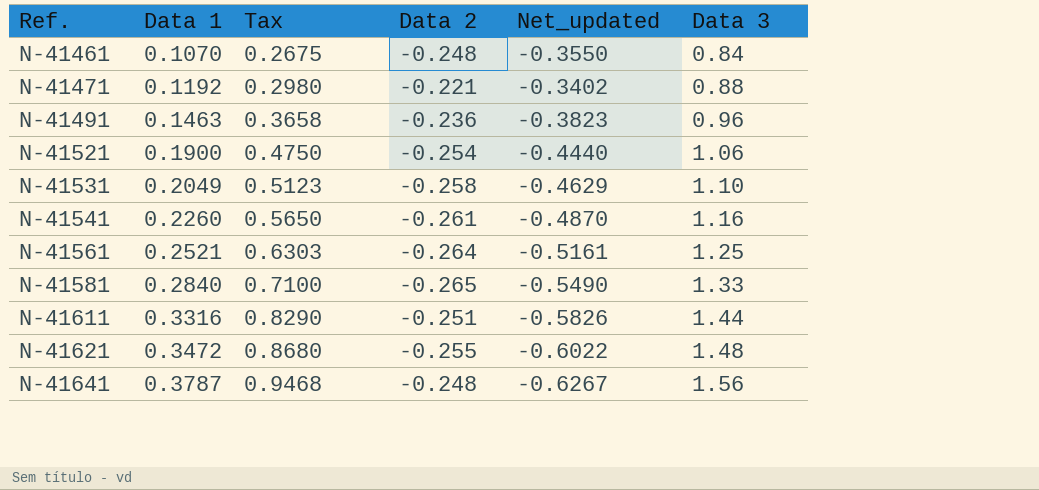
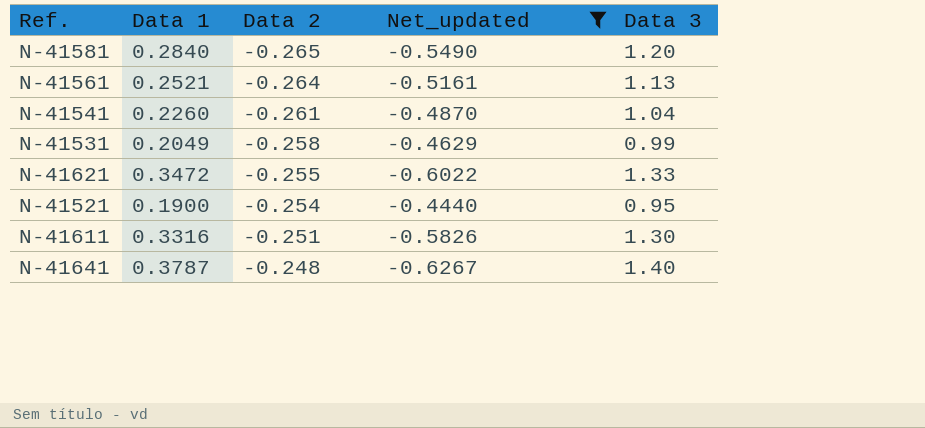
filter: none -> Net_updated <= -0.4440
row order: Ref. ascending -> Data 2 ascending
column Tax | formula: [Data 1] * 2.5 -> none
N-41581 | Data 3: 1.33 -> 1.20
N-41561 | Data 3: 1.25 -> 1.13
N-41541 | Data 3: 1.16 -> 1.04
N-41531 | Data 3: 1.10 -> 0.99
N-41621 | Data 3: 1.48 -> 1.33
N-41521 | Data 3: 1.06 -> 0.95
N-41611 | Data 3: 1.44 -> 1.30
N-41641 | Data 3: 1.56 -> 1.40

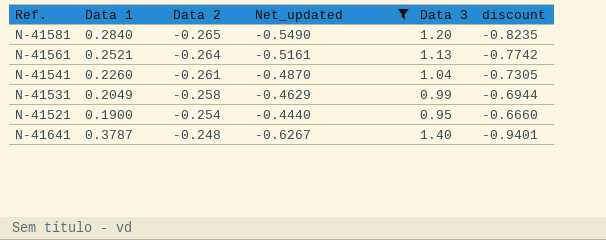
column discount | formula: none -> [Net_updated] * 1.5
row N-41621: 0.3472 | -0.255 | -0.6022 | 1.33 -> none
row N-41611: 0.3316 | -0.251 | -0.5826 | 1.30 -> none

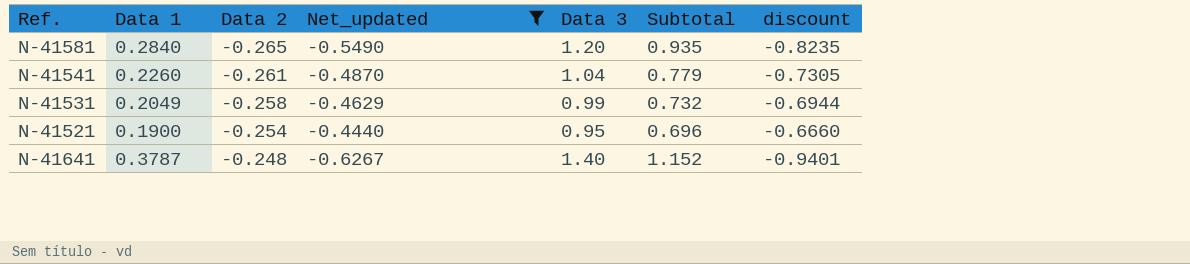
column Subtotal | formula: none -> [Data 2] + [Data 3]
row N-41561: 0.2521 | -0.264 | -0.5161 | 1.13 | -0.7742 -> none

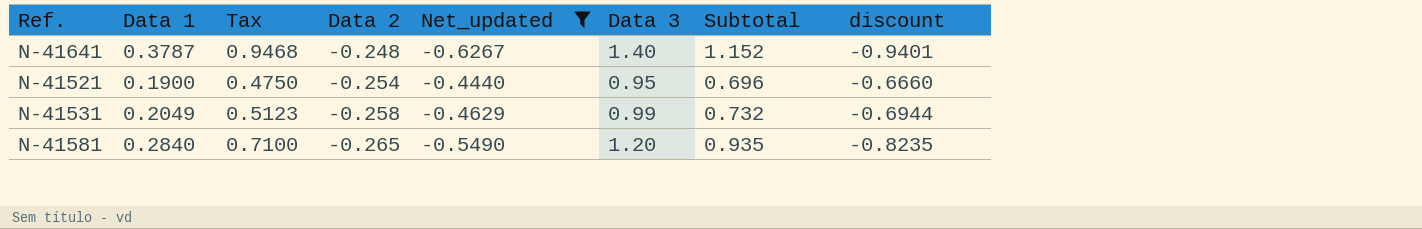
row order: Data 2 ascending -> Data 2 descending
column Tax | formula: none -> [Data 1] * 2.5
row N-41541: 0.2260 | -0.261 | -0.4870 | 1.04 | 0.779 | -0.7305 -> none

